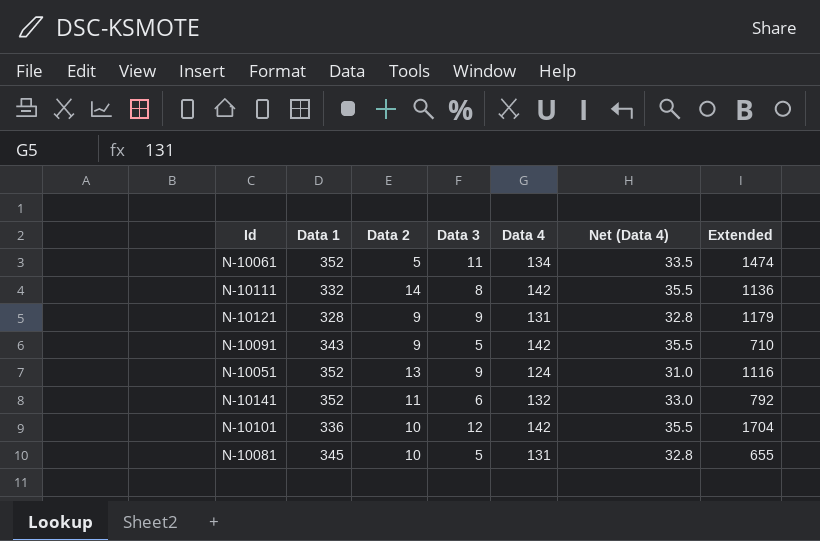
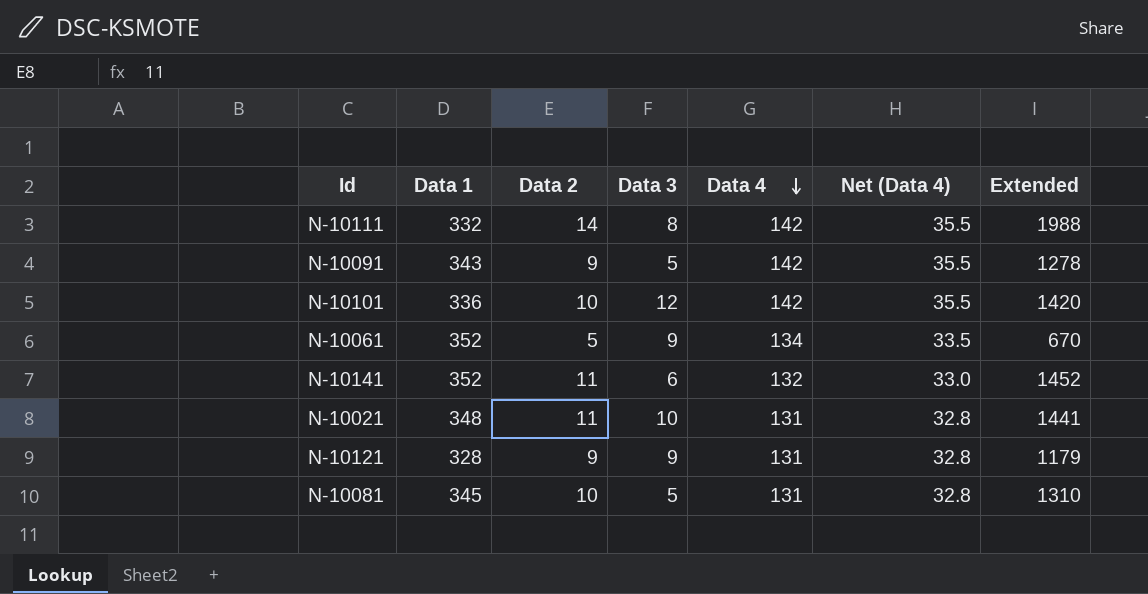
row order: none -> Data 4 descending
column Extended | formula: [Data 3] * [Data 4] -> [Data 2] * [Data 4]
row N-10051: 352 | 13 | 9 | 124 | 31.0 | 1116 -> none
N-10061 | Data 3: 11 -> 9
row N-10021: none -> 348 | 11 | 10 | 131 | 32.8 | 1441

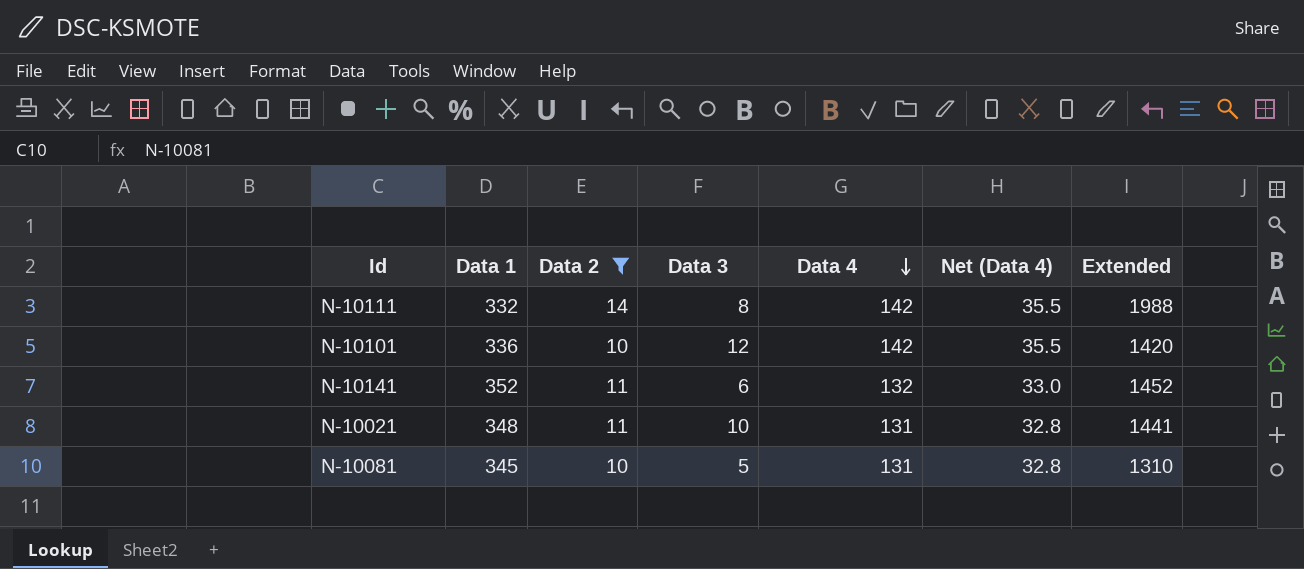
filter: none -> Data 2 >= 10

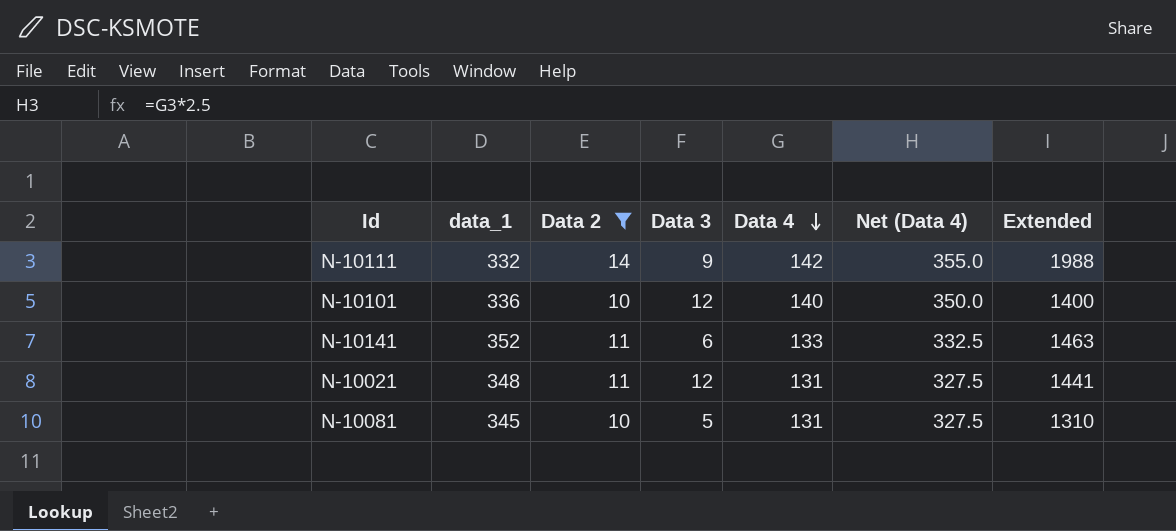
column name: Data 1 -> data_1
column Net (Data 4) | formula: [Data 4] * 0.25 -> [Data 4] * 2.5
N-10111 | Data 3: 8 -> 9
N-10101 | Data 4: 142 -> 140
N-10101 | Extended: 1420 -> 1400
N-10141 | Data 4: 132 -> 133
N-10141 | Extended: 1452 -> 1463
N-10021 | Data 3: 10 -> 12

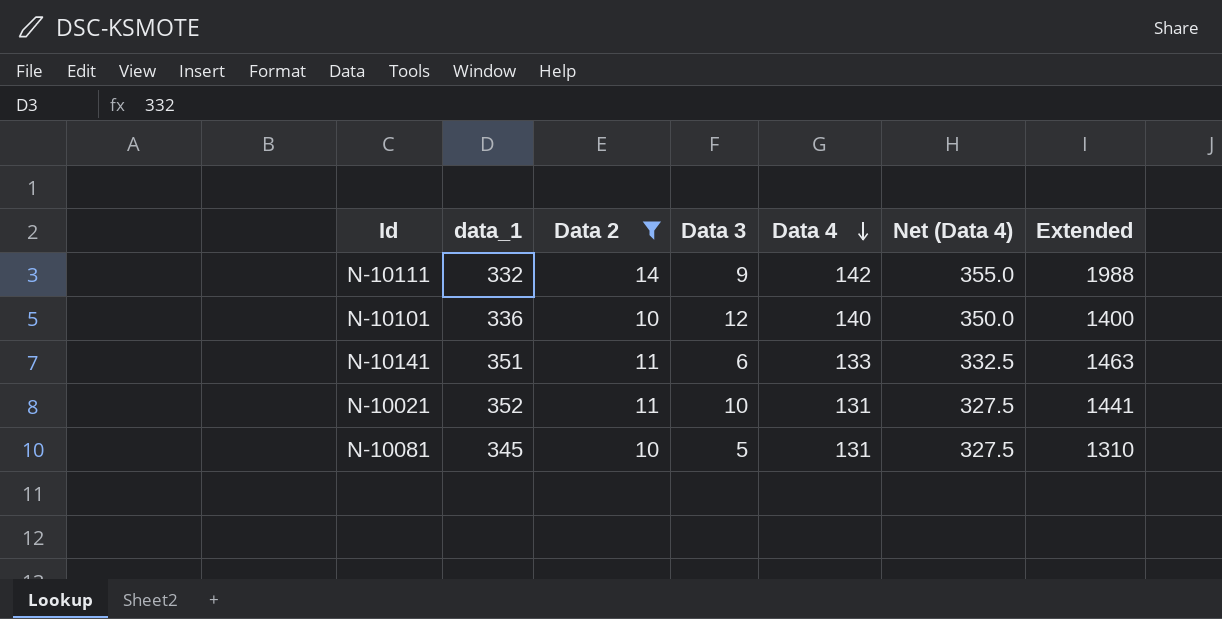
N-10141 | data_1: 352 -> 351
N-10021 | data_1: 348 -> 352
N-10021 | Data 3: 12 -> 10

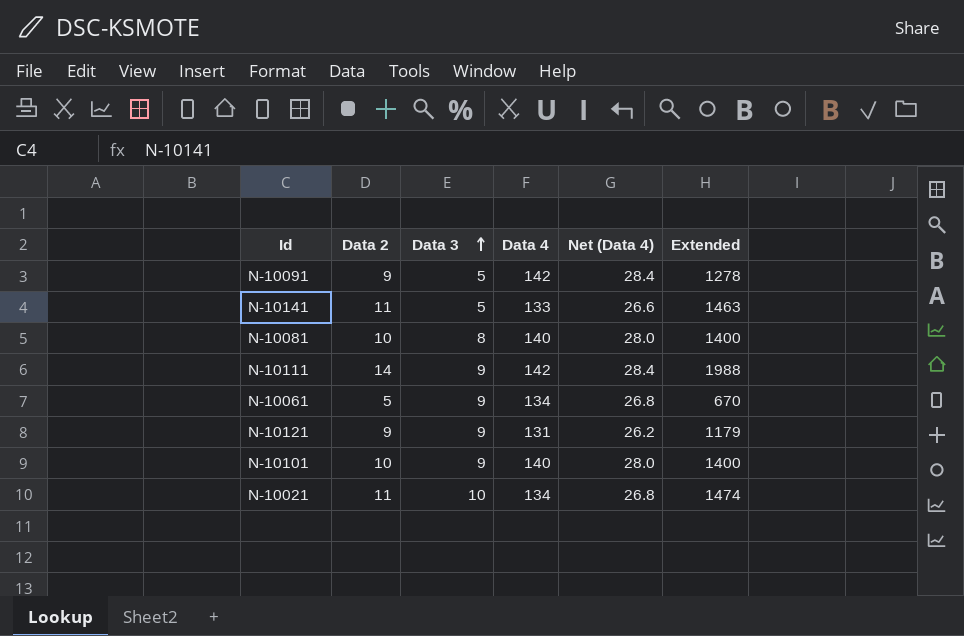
filter: Data 2 >= 10 -> none
row order: Data 4 descending -> Data 3 ascending
column data_1 | position: 2 -> none
column Net (Data 4) | formula: [Data 4] * 2.5 -> [Data 4] * 0.2
N-10141 | Data 3: 6 -> 5
N-10081 | Data 3: 5 -> 8
N-10081 | Data 4: 131 -> 140
N-10081 | Extended: 1310 -> 1400
N-10101 | Data 3: 12 -> 9
N-10021 | Data 4: 131 -> 134
N-10021 | Extended: 1441 -> 1474

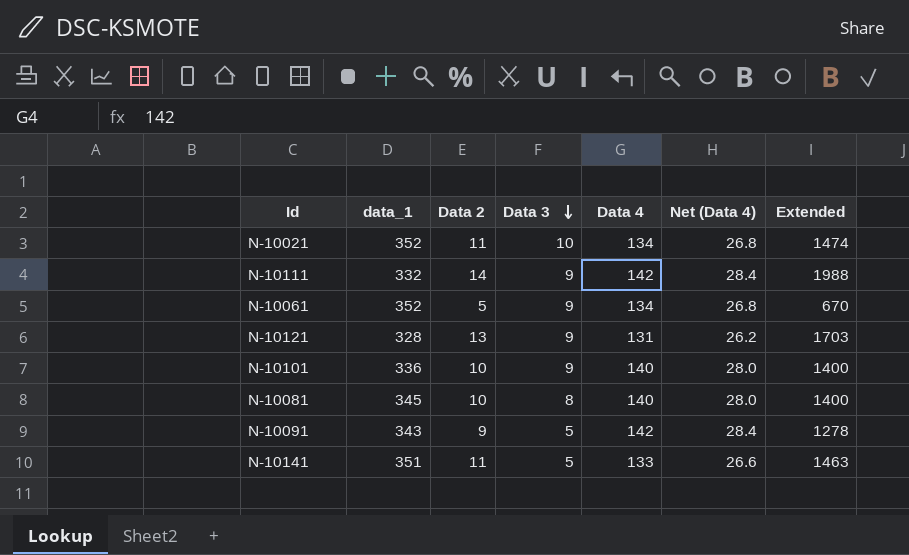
row order: Data 3 ascending -> Data 3 descending
column data_1 | position: none -> 2
N-10121 | Data 2: 9 -> 13
N-10121 | Extended: 1179 -> 1703

